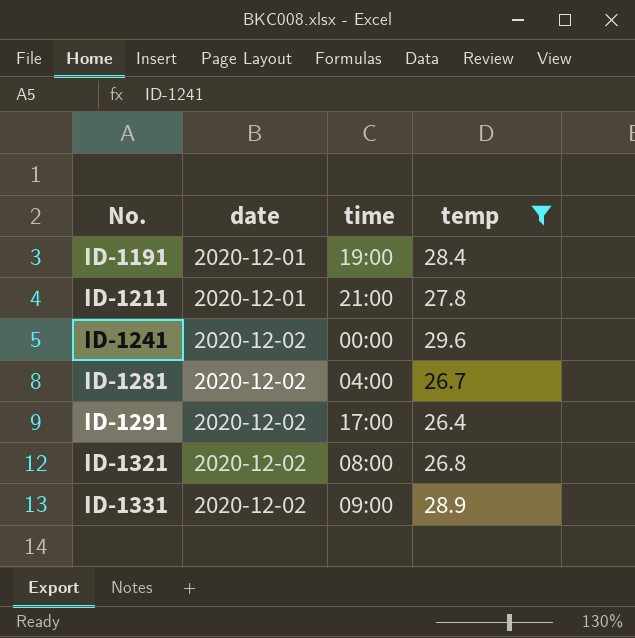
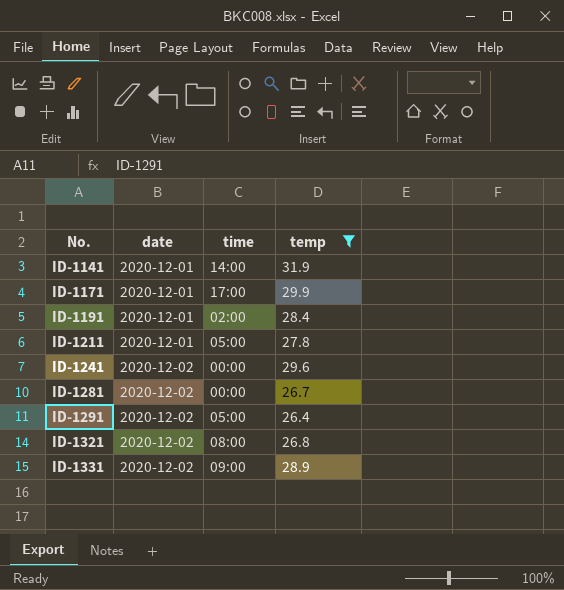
row ID-1141: none -> 2020-12-01 | 14:00 | 31.9
row ID-1171: none -> 2020-12-01 | 17:00 | 29.9
ID-1191 | time: 19:00 -> 02:00
ID-1211 | time: 21:00 -> 05:00
ID-1281 | time: 04:00 -> 00:00
ID-1291 | time: 17:00 -> 05:00

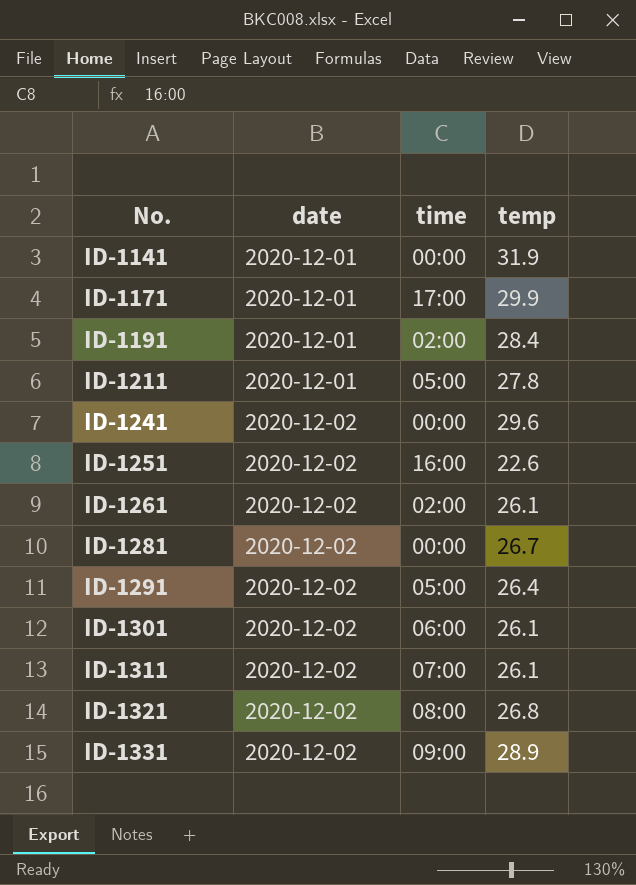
filter: temp >= 26.4 -> none
ID-1141 | time: 14:00 -> 00:00

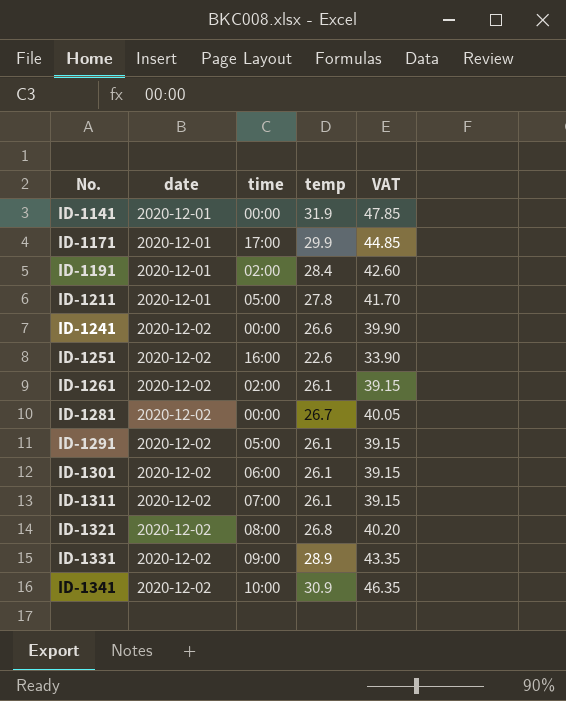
column VAT | formula: none -> [temp] * 1.5
ID-1241 | temp: 29.6 -> 26.6
ID-1291 | temp: 26.4 -> 26.1
row ID-1341: none -> 2020-12-02 | 10:00 | 30.9 | 46.35

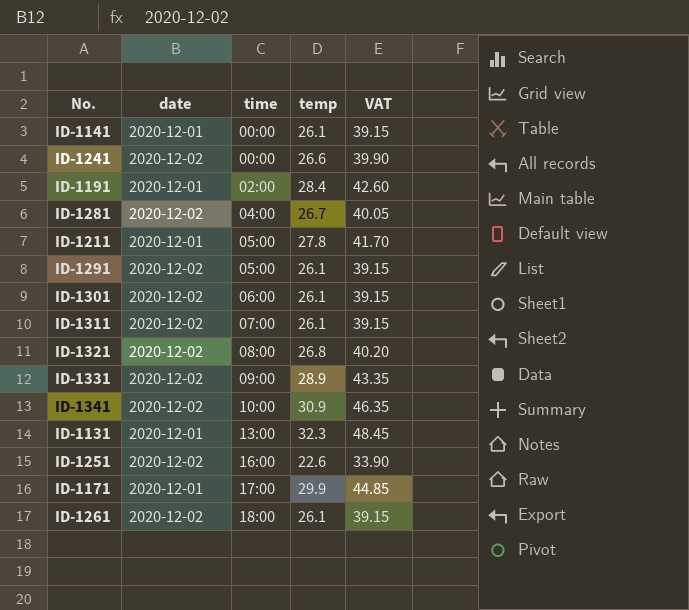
row order: No. ascending -> time ascending
ID-1141 | temp: 31.9 -> 26.1
ID-1141 | VAT: 47.85 -> 39.15
ID-1281 | time: 00:00 -> 04:00
row ID-1131: none -> 2020-12-01 | 13:00 | 32.3 | 48.45
ID-1261 | time: 02:00 -> 18:00

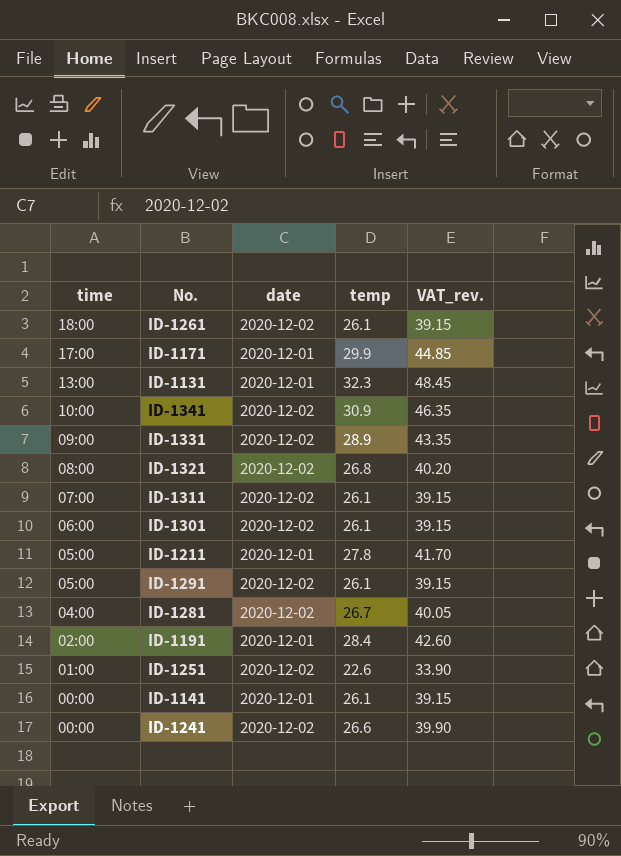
row order: time ascending -> time descending
column time | position: 3 -> 1
column name: VAT -> VAT_rev.
ID-1251 | time: 16:00 -> 01:00

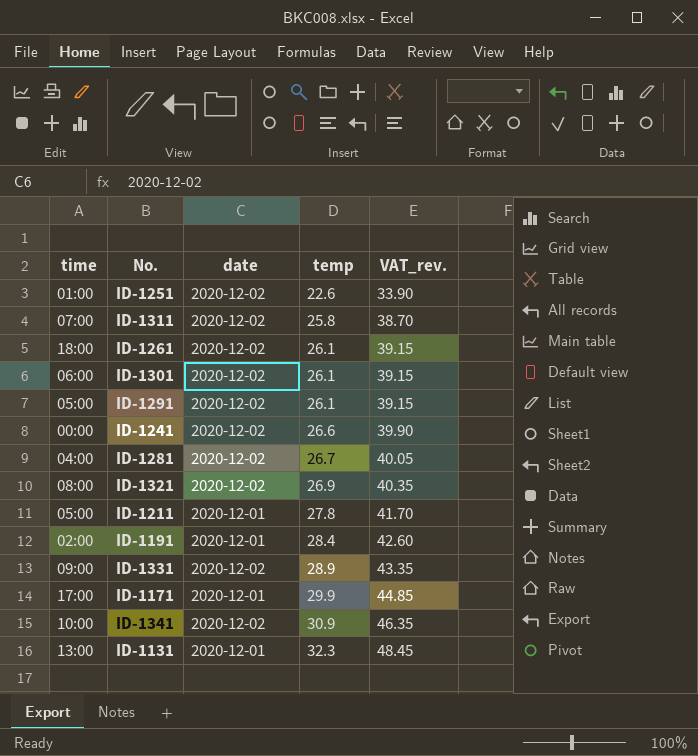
row order: time descending -> temp ascending
row ID-1141: 00:00 | 2020-12-01 | 26.1 | 39.15 -> none
ID-1311 | temp: 26.1 -> 25.8
ID-1311 | VAT_rev.: 39.15 -> 38.70
ID-1321 | temp: 26.8 -> 26.9
ID-1321 | VAT_rev.: 40.20 -> 40.35

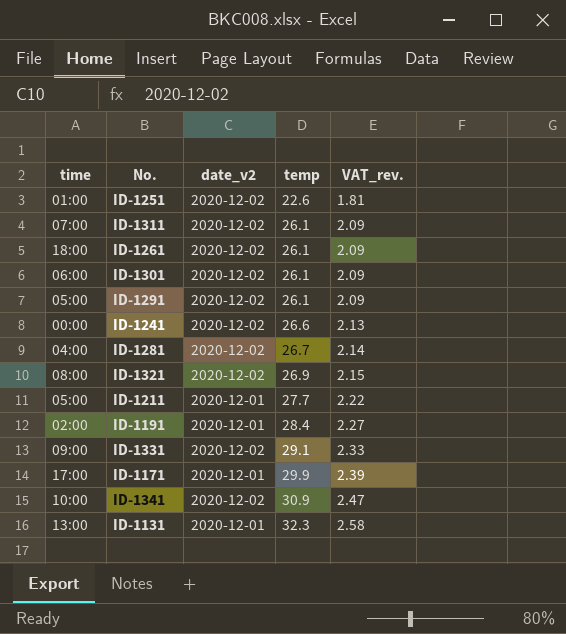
column name: date -> date_v2
column VAT_rev. | formula: [temp] * 1.5 -> [temp] * 0.08
ID-1311 | temp: 25.8 -> 26.1
ID-1211 | temp: 27.8 -> 27.7
ID-1331 | temp: 28.9 -> 29.1

